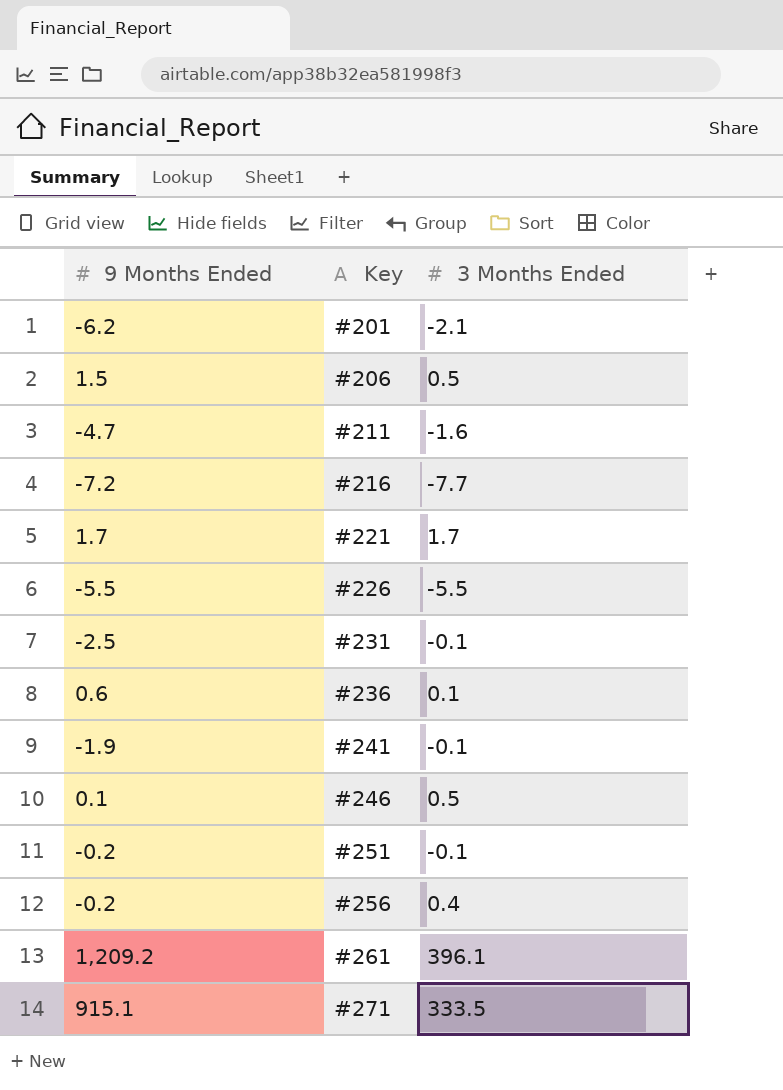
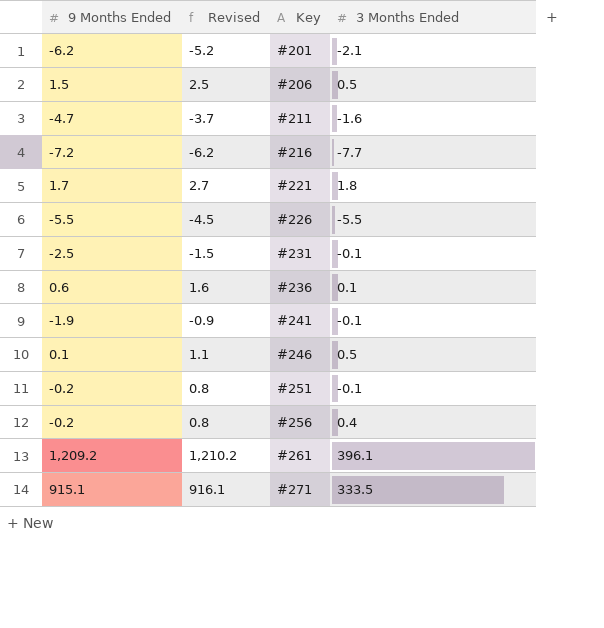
column Revised | formula: none -> [9 Months Ended] + 1
#221 | 3 Months Ended: 1.7 -> 1.8

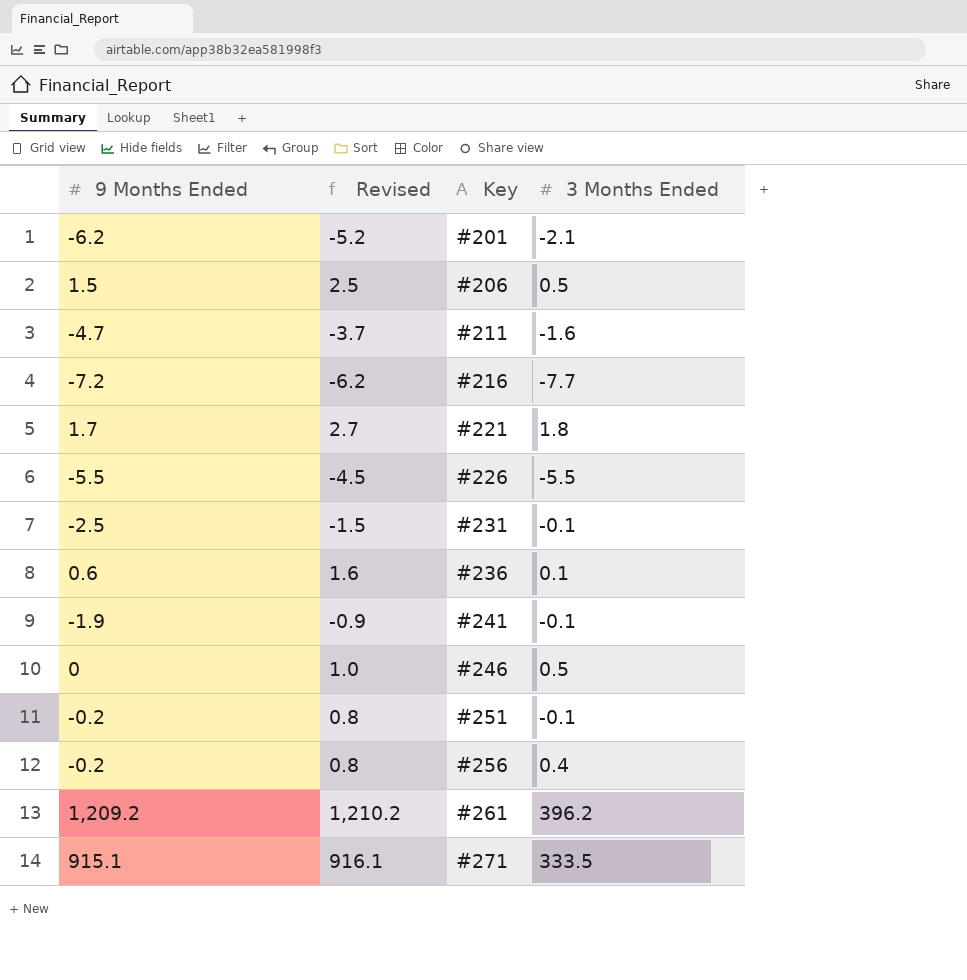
#246 | 9 Months Ended: 0.1 -> 0
#246 | Revised: 1.1 -> 1.0
#261 | 3 Months Ended: 396.1 -> 396.2

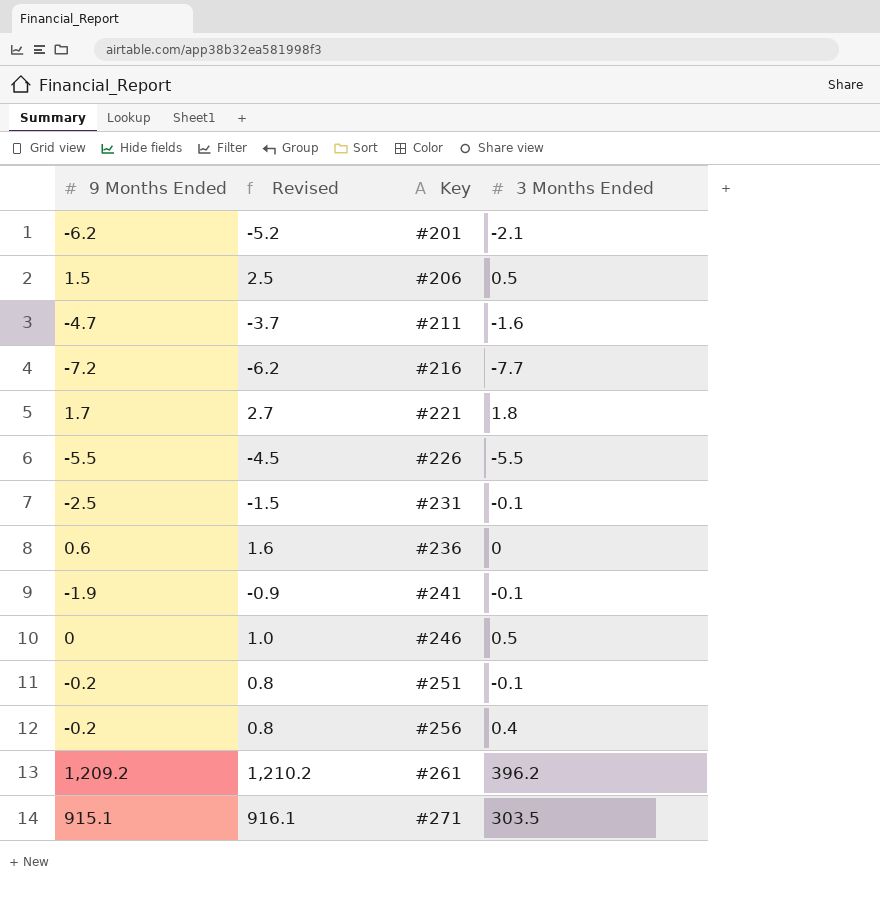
#236 | 3 Months Ended: 0.1 -> 0
#271 | 3 Months Ended: 333.5 -> 303.5

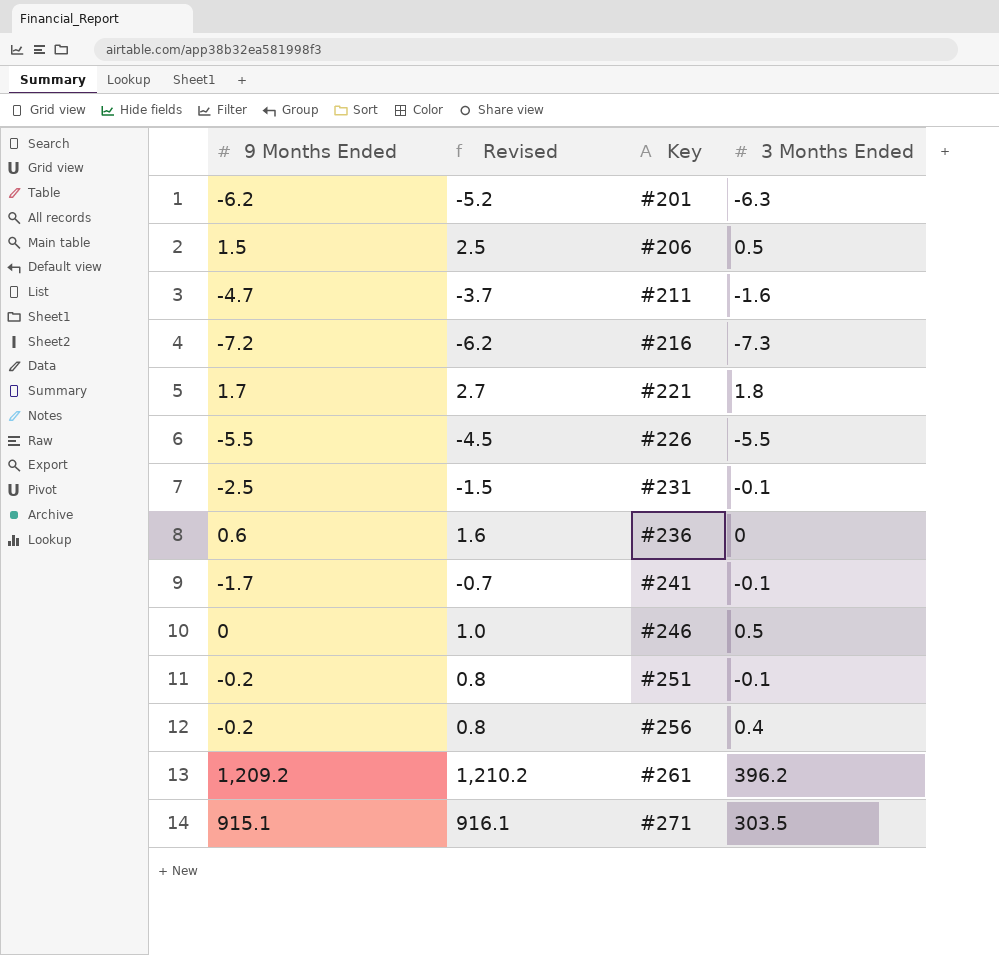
#201 | 3 Months Ended: -2.1 -> -6.3
#216 | 3 Months Ended: -7.7 -> -7.3
#241 | 9 Months Ended: -1.9 -> -1.7
#241 | Revised: -0.9 -> -0.7

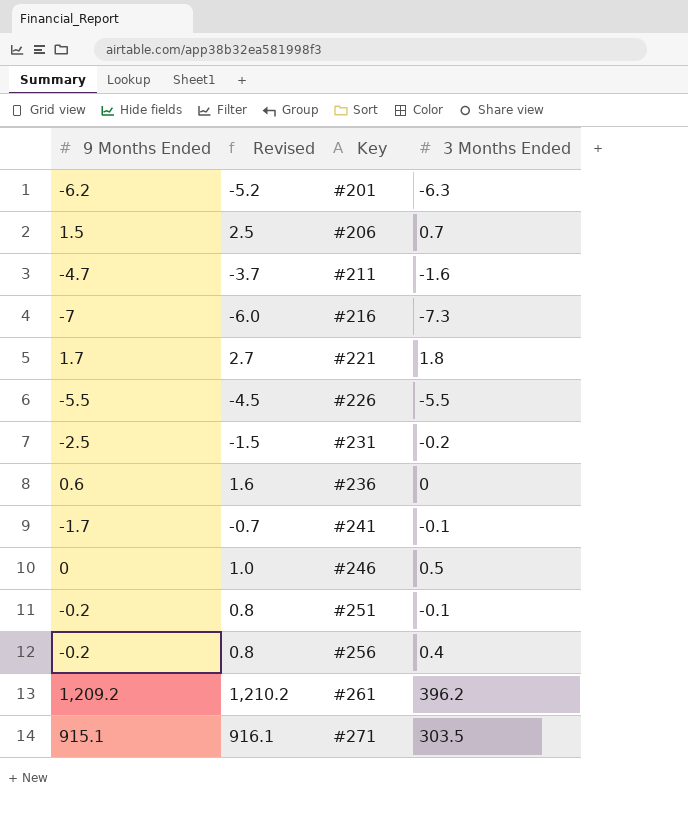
#206 | 3 Months Ended: 0.5 -> 0.7
#216 | 9 Months Ended: -7.2 -> -7
#216 | Revised: -6.2 -> -6.0
#231 | 3 Months Ended: -0.1 -> -0.2

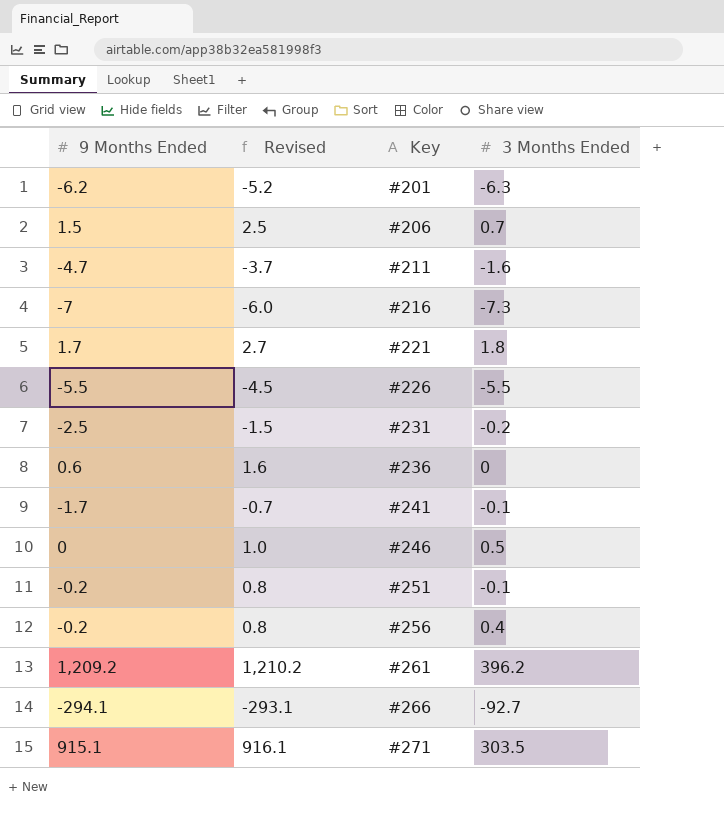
row #266: none -> -294.1 | -293.1 | -92.7

